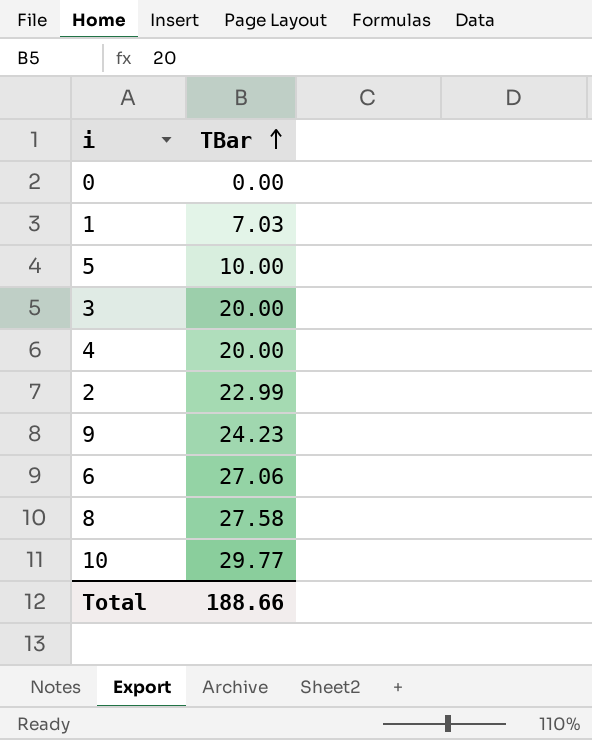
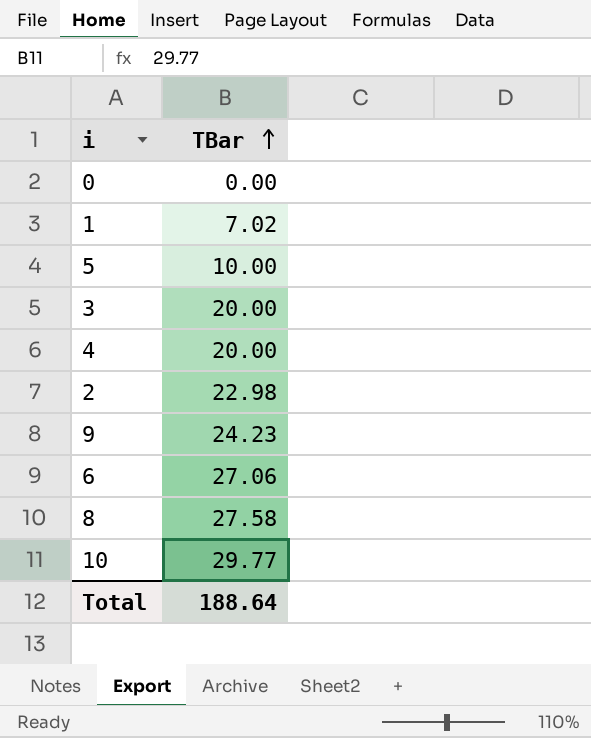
1 | TBar: 7.03 -> 7.02
2 | TBar: 22.99 -> 22.98
Total | TBar: 188.66 -> 188.64

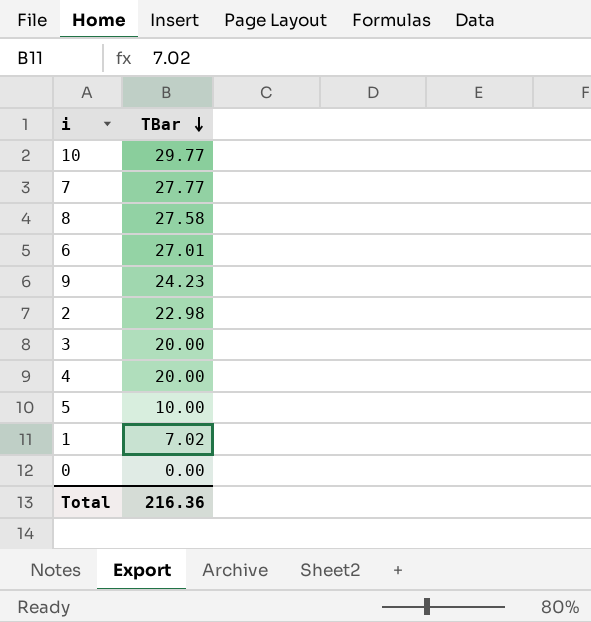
row order: TBar ascending -> TBar descending
row 7: none -> 27.77
6 | TBar: 27.06 -> 27.01
Total | TBar: 188.64 -> 216.36

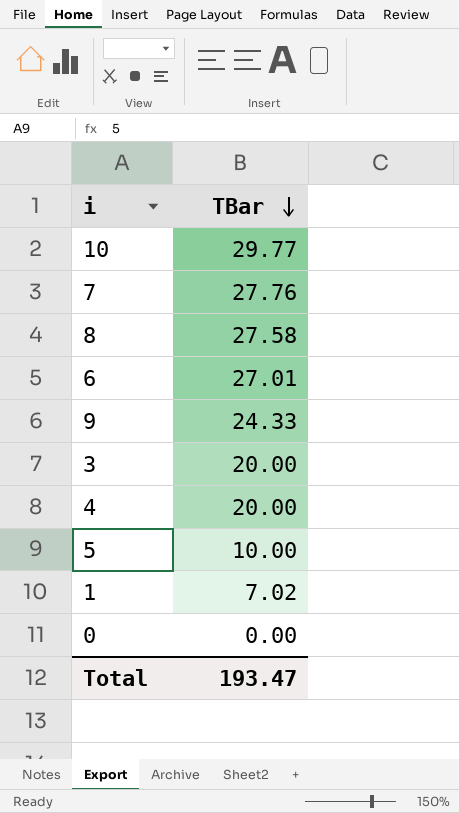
row 2: 22.98 -> none
7 | TBar: 27.77 -> 27.76
9 | TBar: 24.23 -> 24.33
Total | TBar: 216.36 -> 193.47

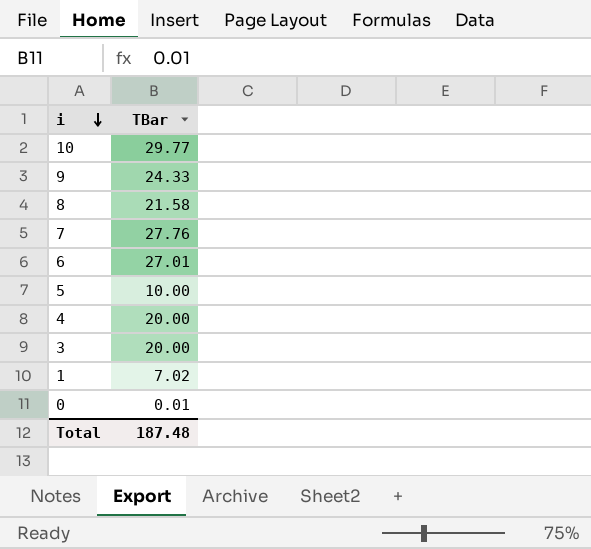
row order: TBar descending -> i descending
8 | TBar: 27.58 -> 21.58
0 | TBar: 0.00 -> 0.01
Total | TBar: 193.47 -> 187.48

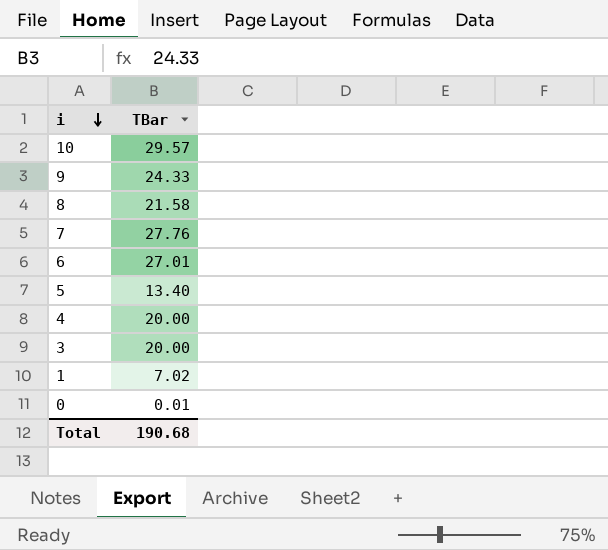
10 | TBar: 29.77 -> 29.57
5 | TBar: 10.00 -> 13.40
Total | TBar: 187.48 -> 190.68

